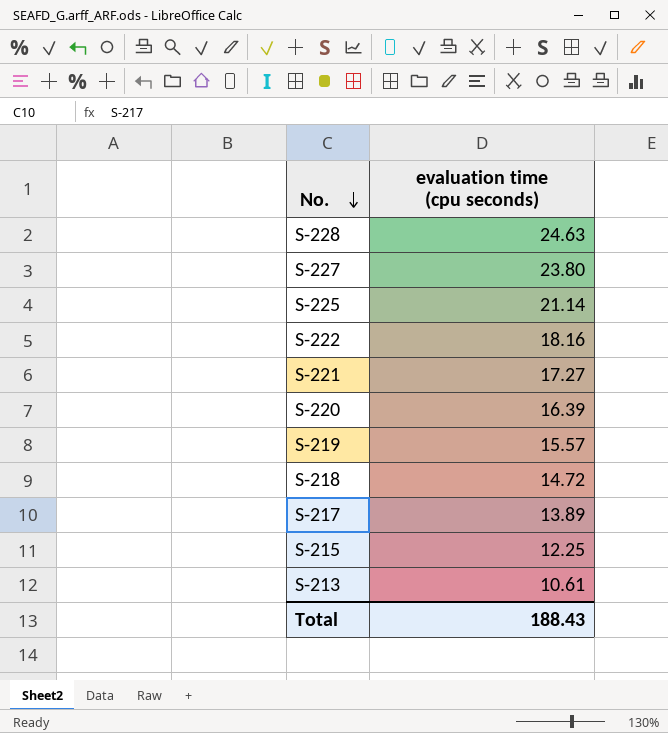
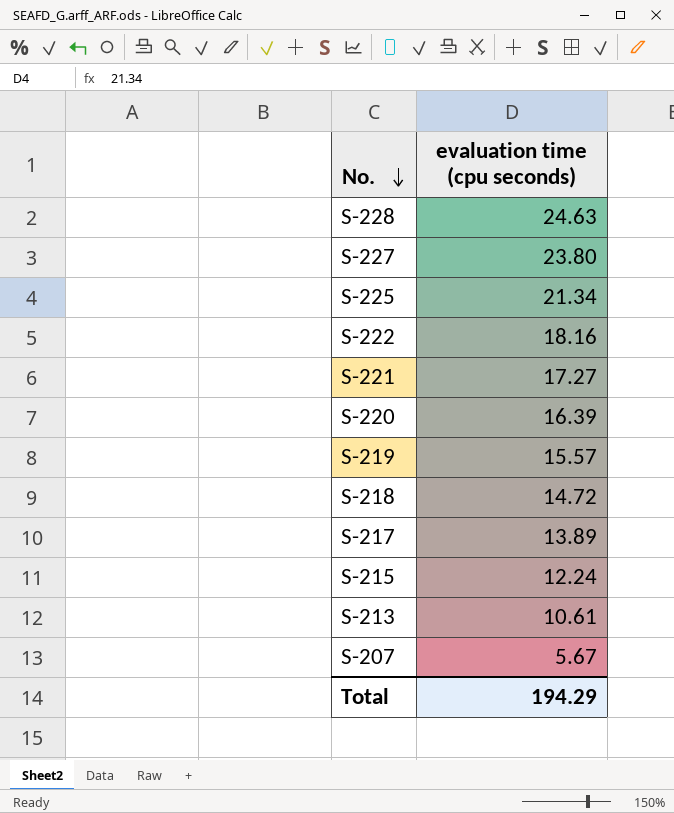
S-225 | evaluation time (cpu seconds): 21.14 -> 21.34
S-215 | evaluation time (cpu seconds): 12.25 -> 12.24
row S-207: none -> 5.67
Total | evaluation time (cpu seconds): 188.43 -> 194.29

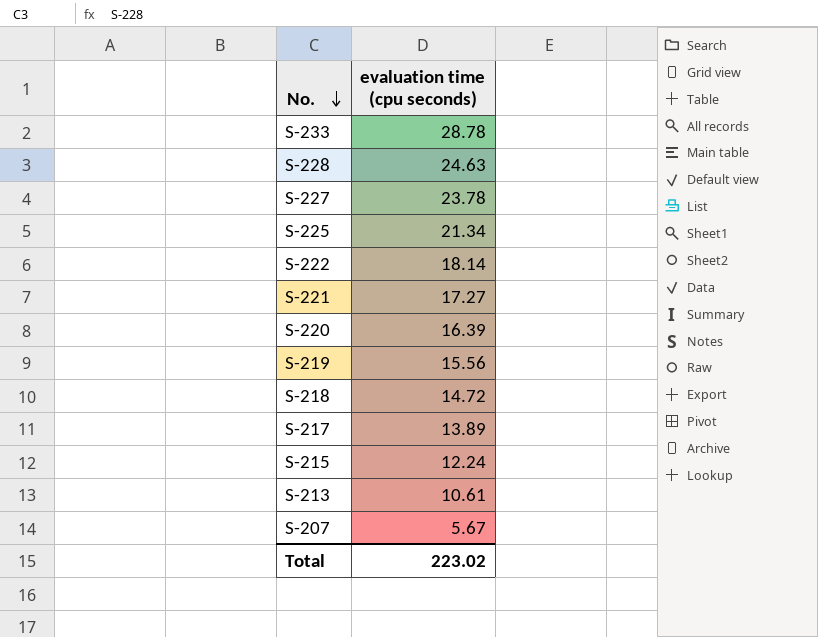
row S-233: none -> 28.78
S-227 | evaluation time (cpu seconds): 23.80 -> 23.78
S-222 | evaluation time (cpu seconds): 18.16 -> 18.14
S-219 | evaluation time (cpu seconds): 15.57 -> 15.56
Total | evaluation time (cpu seconds): 194.29 -> 223.02

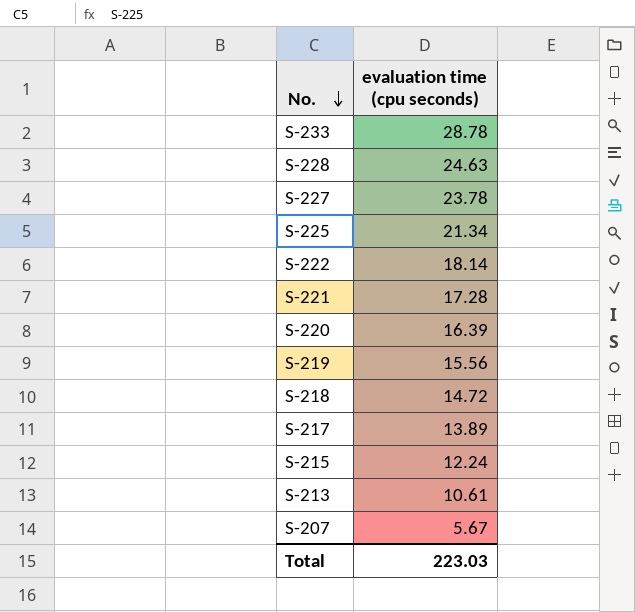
S-221 | evaluation time (cpu seconds): 17.27 -> 17.28
Total | evaluation time (cpu seconds): 223.02 -> 223.03

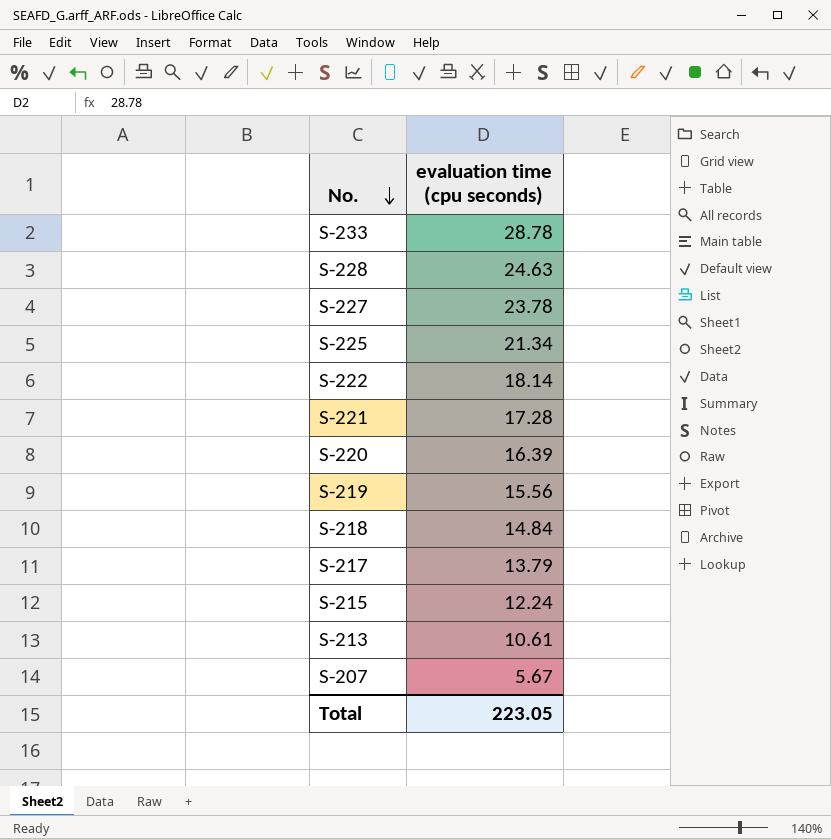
S-218 | evaluation time (cpu seconds): 14.72 -> 14.84
S-217 | evaluation time (cpu seconds): 13.89 -> 13.79
Total | evaluation time (cpu seconds): 223.03 -> 223.05

